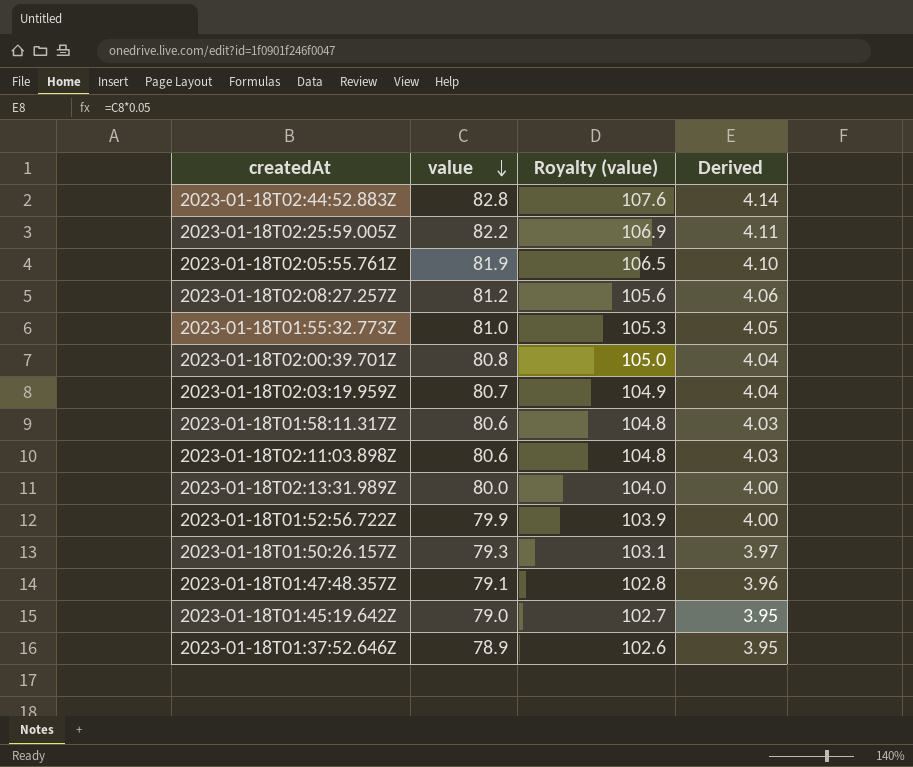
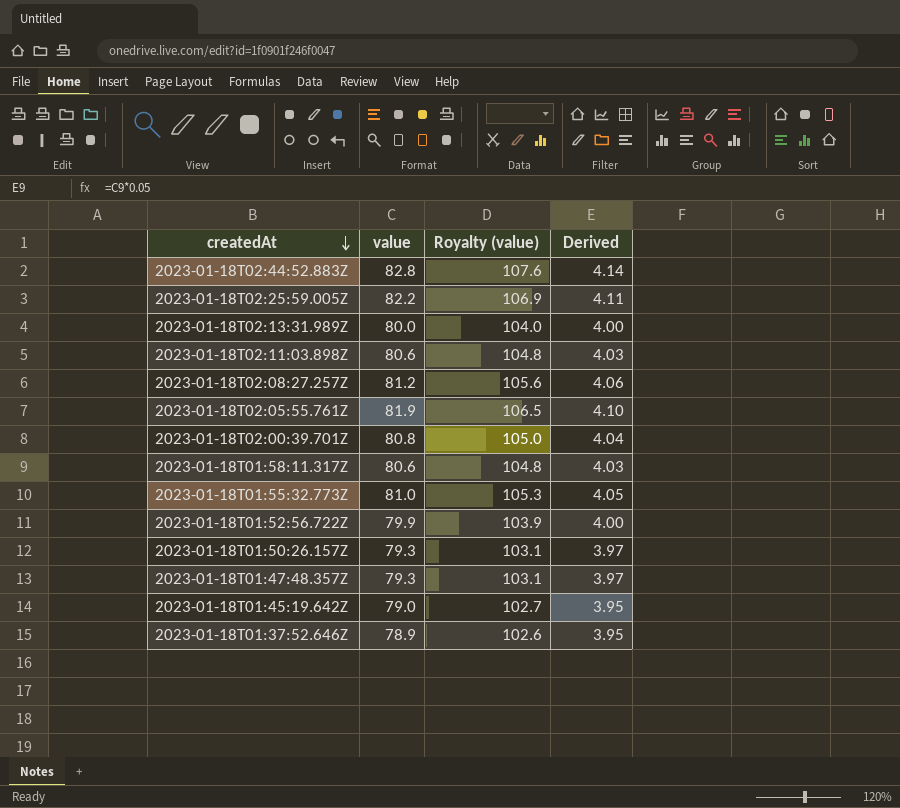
row order: value descending -> createdAt descending
row 2023-01-18T02:03:19.959Z: 80.7 | 104.9 | 4.04 -> none
2023-01-18T01:47:48.357Z | value: 79.1 -> 79.3
2023-01-18T01:47:48.357Z | Royalty (value): 102.8 -> 103.1
2023-01-18T01:47:48.357Z | Derived: 3.96 -> 3.97

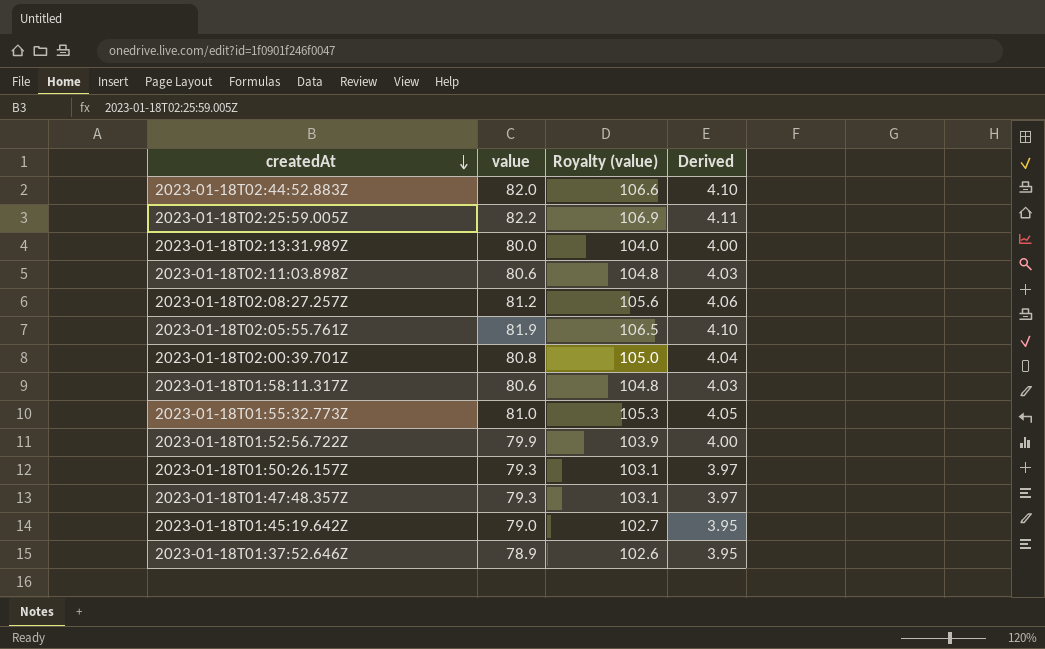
2023-01-18T02:44:52.883Z | value: 82.8 -> 82.0
2023-01-18T02:44:52.883Z | Royalty (value): 107.6 -> 106.6
2023-01-18T02:44:52.883Z | Derived: 4.14 -> 4.10

